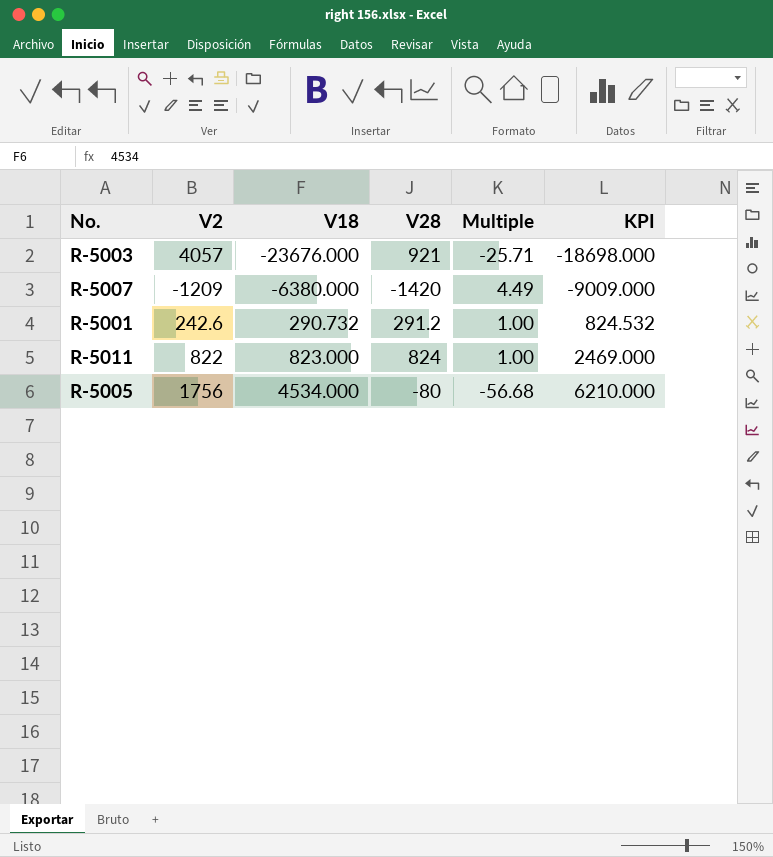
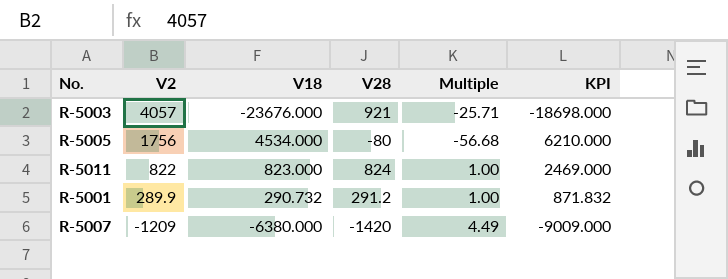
row order: V18 ascending -> V2 descending
R-5001 | V2: 242.6 -> 289.9
R-5001 | KPI: 824.532 -> 871.832

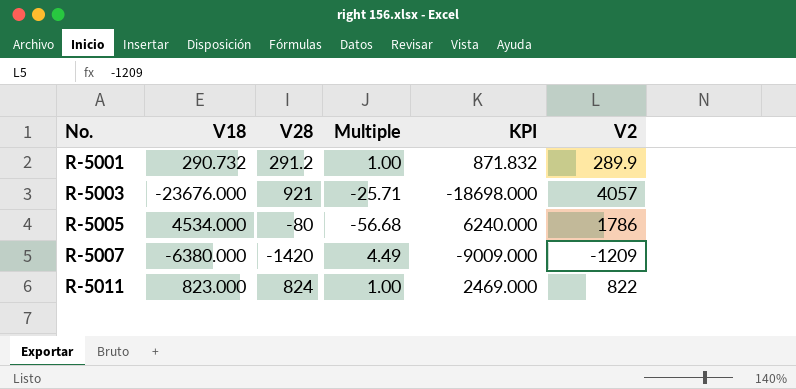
row order: V2 descending -> No. ascending
column V2 | position: 2 -> 6
R-5005 | KPI: 6210.000 -> 6240.000
R-5005 | V2: 1756 -> 1786

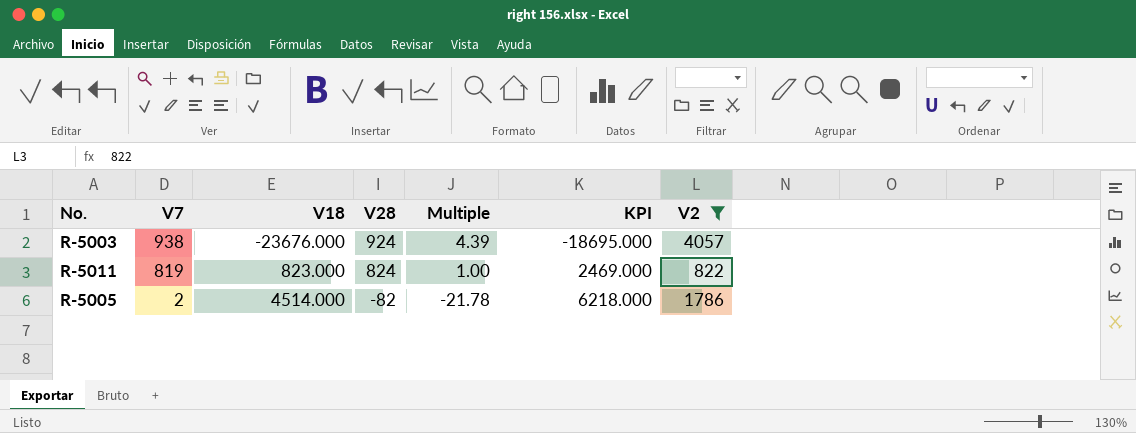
filter: none -> V2 >= 822
row order: No. ascending -> V7 descending
column V7 | position: none -> 2
column Multiple | formula: [V18] / [V28] -> [V2] / [V28]
R-5003 | V28: 921 -> 924
R-5003 | KPI: -18698.000 -> -18695.000
R-5005 | V18: 4534.000 -> 4514.000
R-5005 | V28: -80 -> -82
R-5005 | KPI: 6240.000 -> 6218.000

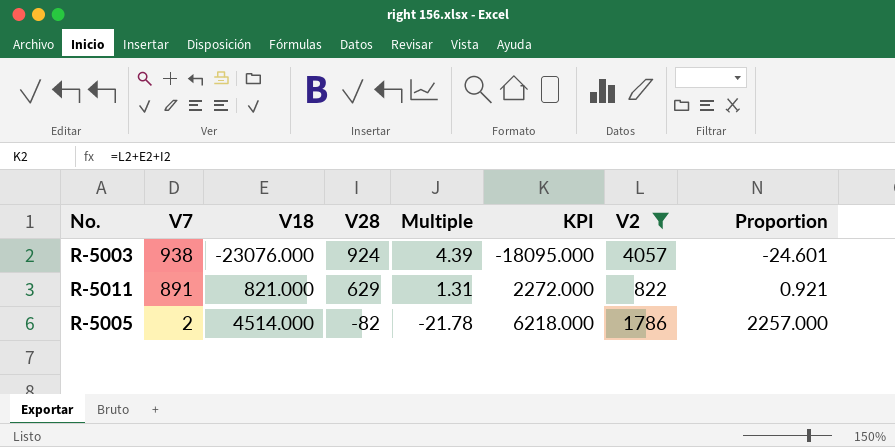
column Proportion | formula: none -> [V18] / [V7]
R-5003 | V18: -23676.000 -> -23076.000
R-5003 | KPI: -18695.000 -> -18095.000
R-5011 | V7: 819 -> 891
R-5011 | V18: 823.000 -> 821.000
R-5011 | V28: 824 -> 629
R-5011 | Multiple: 1.00 -> 1.31
R-5011 | KPI: 2469.000 -> 2272.000

